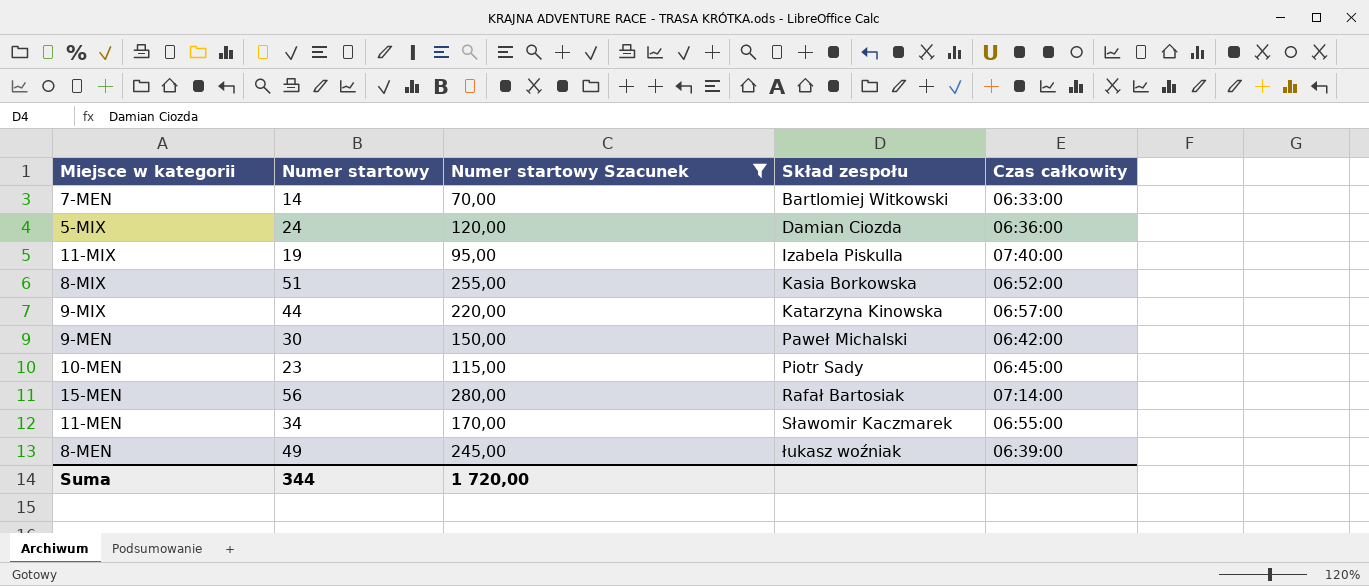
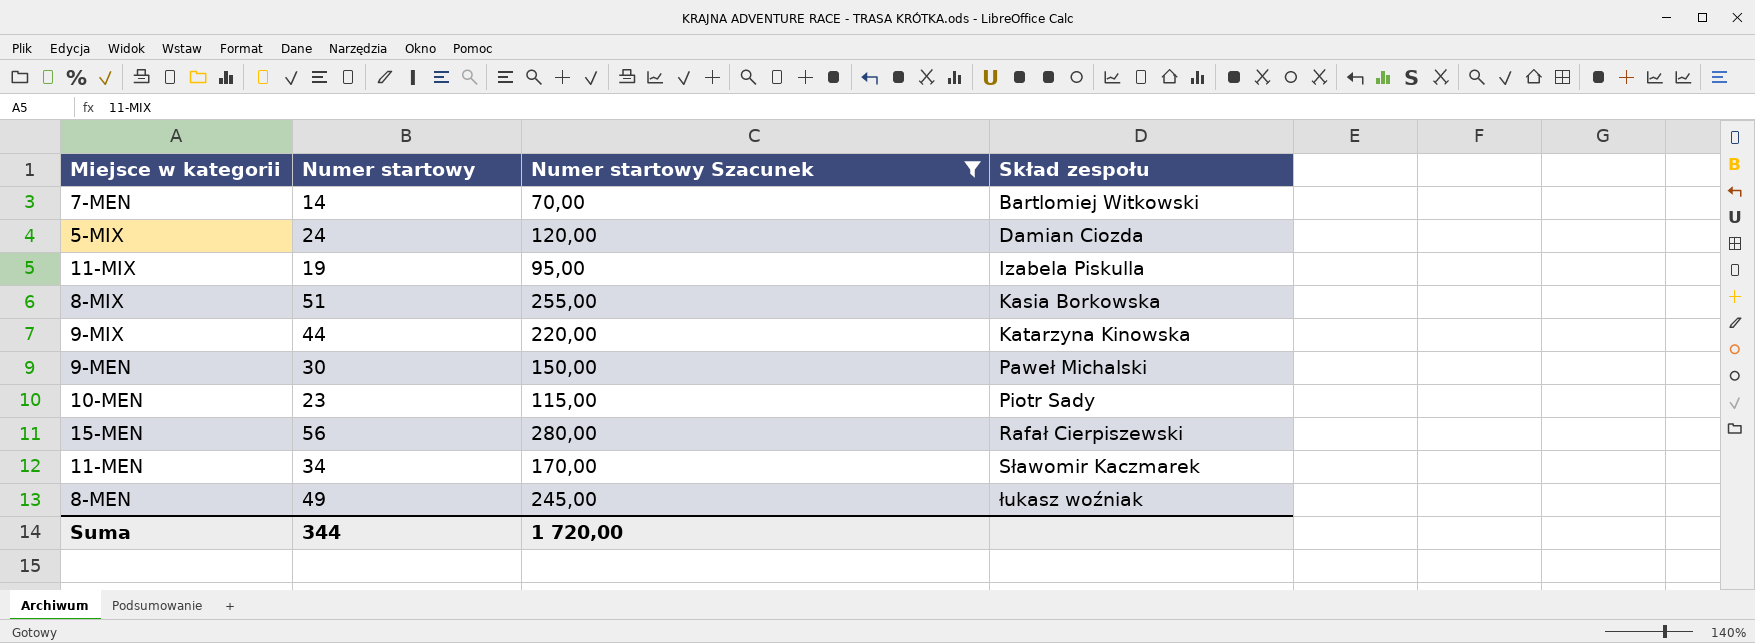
column Czas całkowity | position: 5 -> none
15-MEN | Skład zespołu: Rafał Bartosiak -> Rafał Cierpiszewski

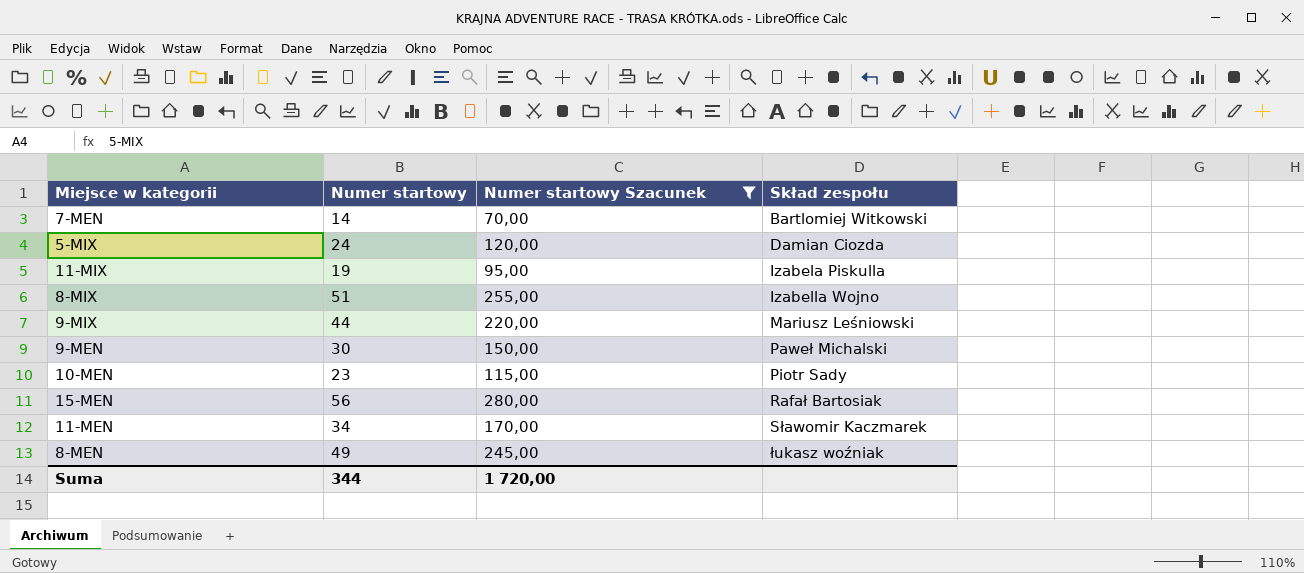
8-MIX | Skład zespołu: Kasia Borkowska -> Izabella Wojno
9-MIX | Skład zespołu: Katarzyna Kinowska -> Mariusz Leśniowski
15-MEN | Skład zespołu: Rafał Cierpiszewski -> Rafał Bartosiak

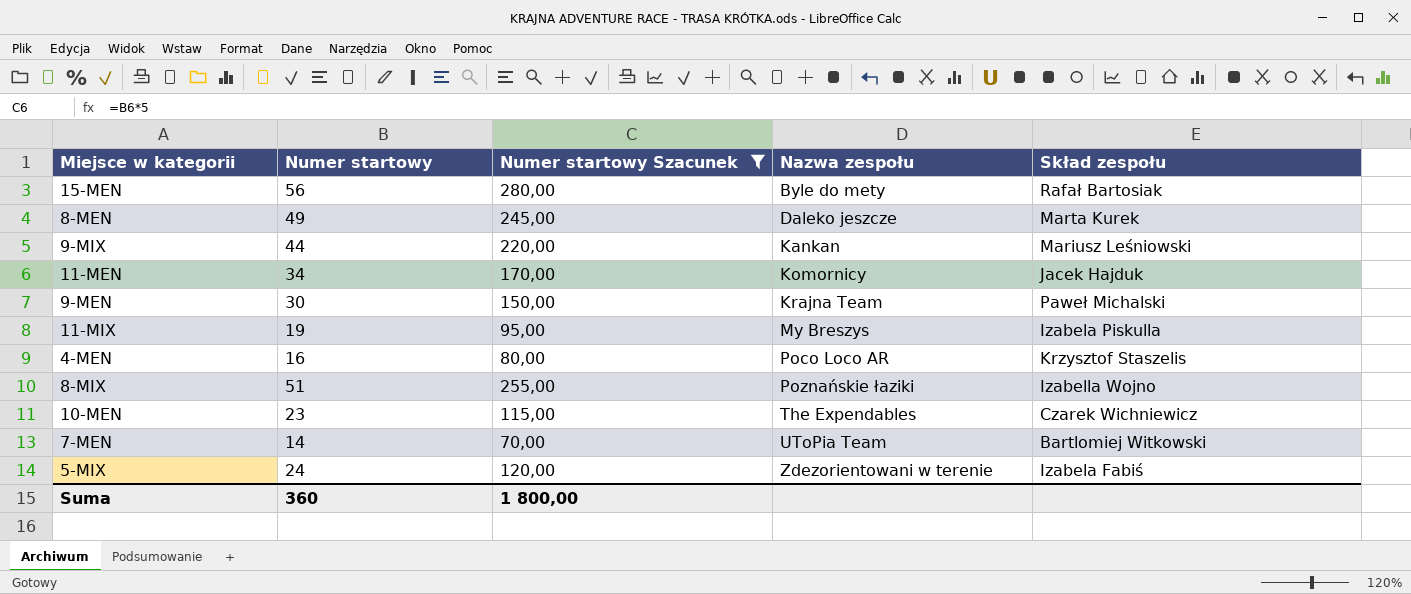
row order: Skład zespołu ascending -> Nazwa zespołu ascending
column Nazwa zespołu | position: none -> 4
8-MEN | Skład zespołu: łukasz woźniak -> Marta Kurek
11-MEN | Skład zespołu: Sławomir Kaczmarek -> Jacek Hajduk
row 4-MEN: none -> 16 | 80,00 | Poco Loco AR | Krzysztof Staszelis
10-MEN | Skład zespołu: Piotr Sady -> Czarek Wichniewicz
5-MIX | Skład zespołu: Damian Ciozda -> Izabela Fabiś
Suma | Numer startowy: 344 -> 360
Suma | Numer startowy Szacunek: 1 720,00 -> 1 800,00

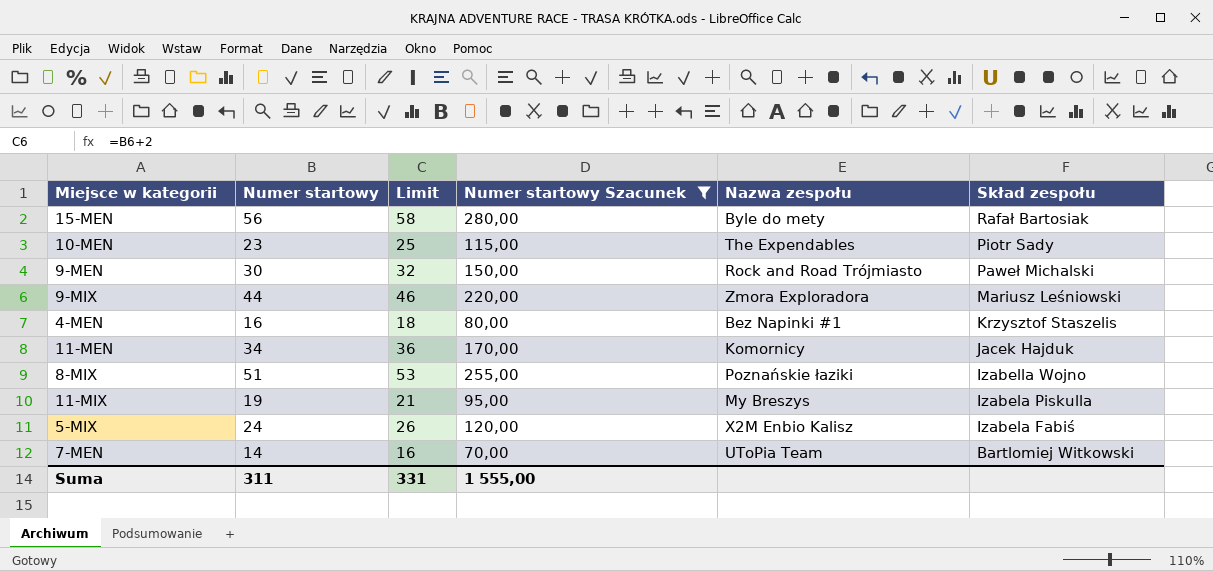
row order: Nazwa zespołu ascending -> Skład zespołu descending
column Limit | formula: none -> [Numer startowy] + 2
row 8-MEN: 49 | 245,00 | Daleko jeszcze | Marta Kurek -> none
10-MEN | Skład zespołu: Czarek Wichniewicz -> Piotr Sady
9-MEN | Nazwa zespołu: Krajna Team -> Rock and Road Trójmiasto
9-MIX | Nazwa zespołu: Kankan -> Zmora Exploradora
4-MEN | Nazwa zespołu: Poco Loco AR -> Bez Napinki #1
5-MIX | Nazwa zespołu: Zdezorientowani w terenie -> X2M Enbio Kalisz
Suma | Numer startowy: 360 -> 311
Suma | Numer startowy Szacunek: 1 800,00 -> 1 555,00

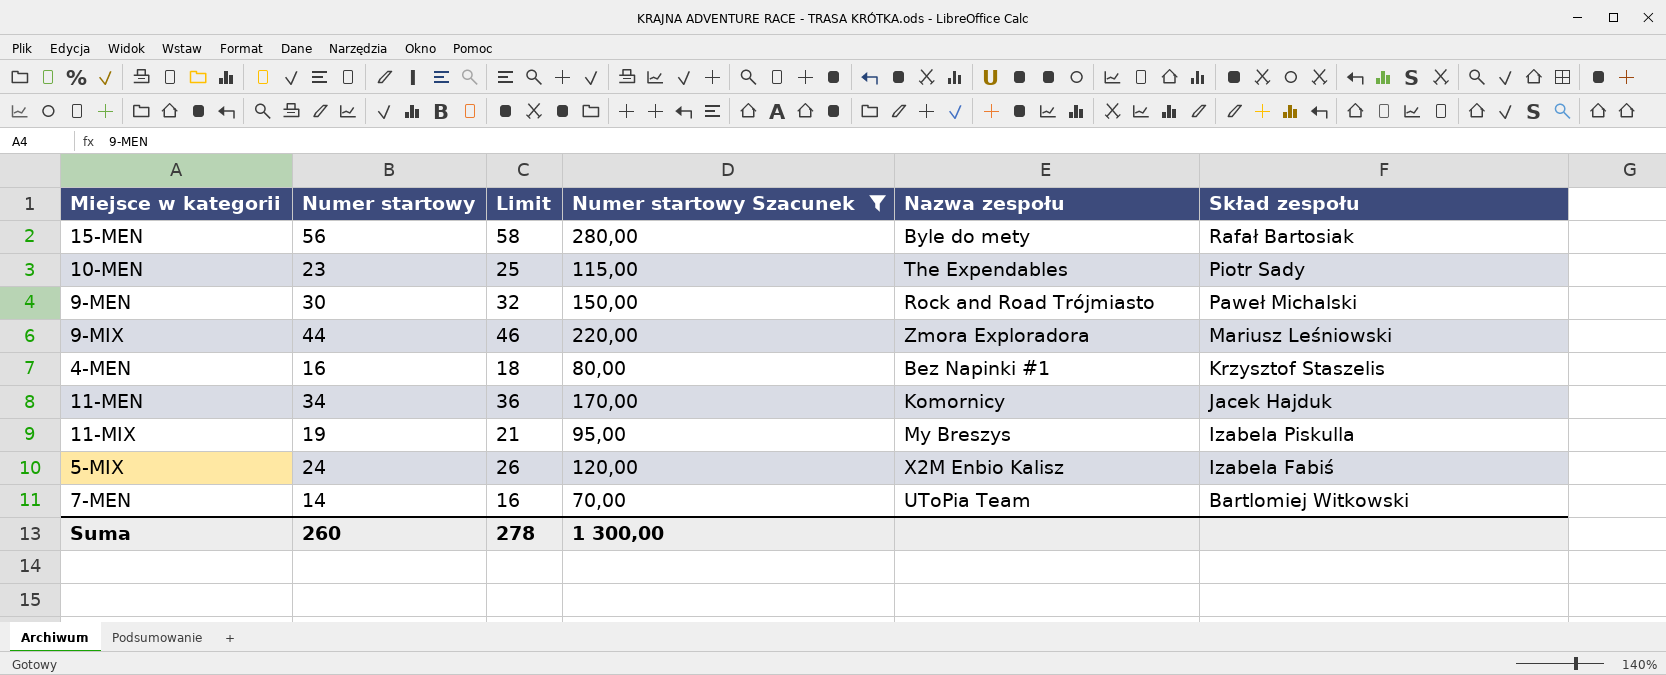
row 8-MIX: 51 | 53 | 255,00 | Poznańskie łaziki | Izabella Wojno -> none
Suma | Numer startowy: 311 -> 260
Suma | Limit: 331 -> 278
Suma | Numer startowy Szacunek: 1 555,00 -> 1 300,00

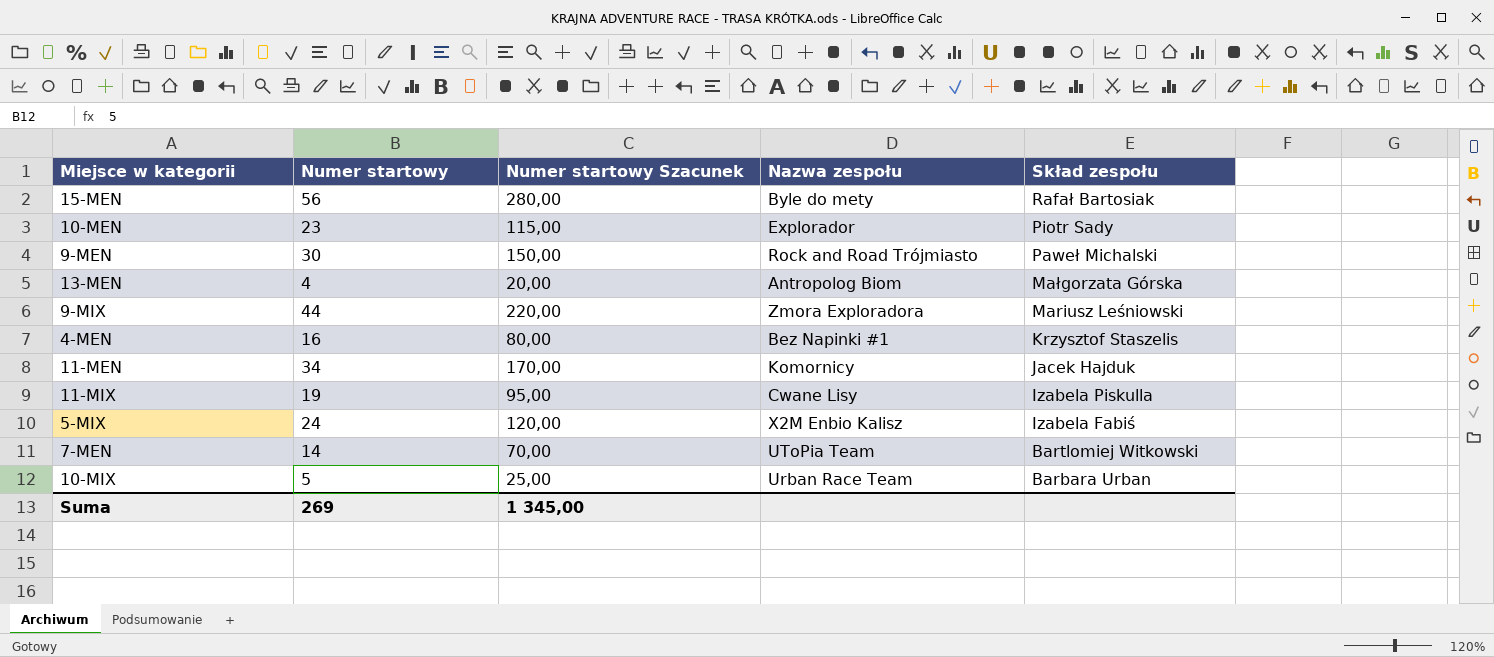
filter: Numer startowy Szacunek >= 70,00 -> none
column Limit | formula: [Numer startowy] + 2 -> none
10-MEN | Nazwa zespołu: The Expendables -> Explorador
11-MIX | Nazwa zespołu: My Breszys -> Cwane Lisy
Suma | Numer startowy: 260 -> 269
Suma | Numer startowy Szacunek: 1 300,00 -> 1 345,00

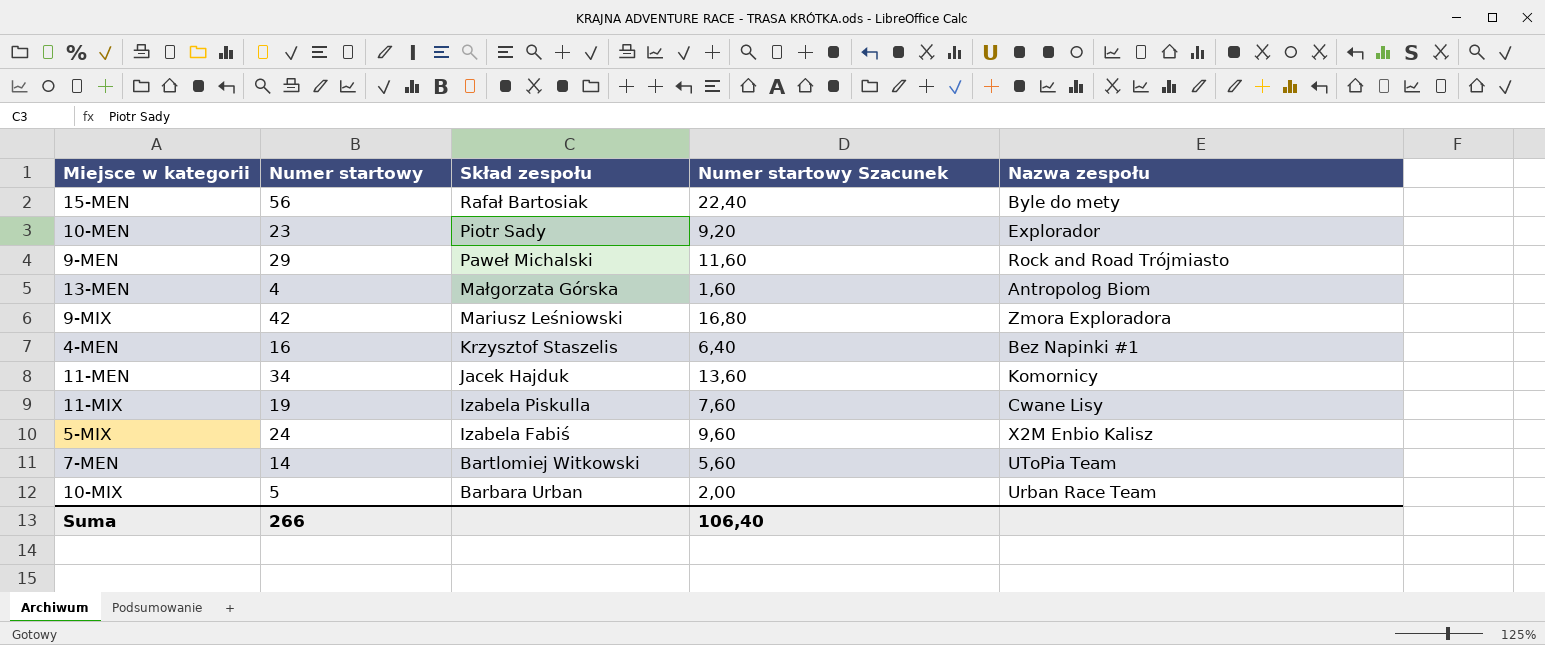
column Skład zespołu | position: 5 -> 3
column Numer startowy Szacunek | formula: [Numer startowy] * 5 -> [Numer startowy] * 0,4
9-MEN | Numer startowy: 30 -> 29
9-MIX | Numer startowy: 44 -> 42
Suma | Numer startowy: 269 -> 266
Suma | Numer startowy Szacunek: 1 345,00 -> 106,40

